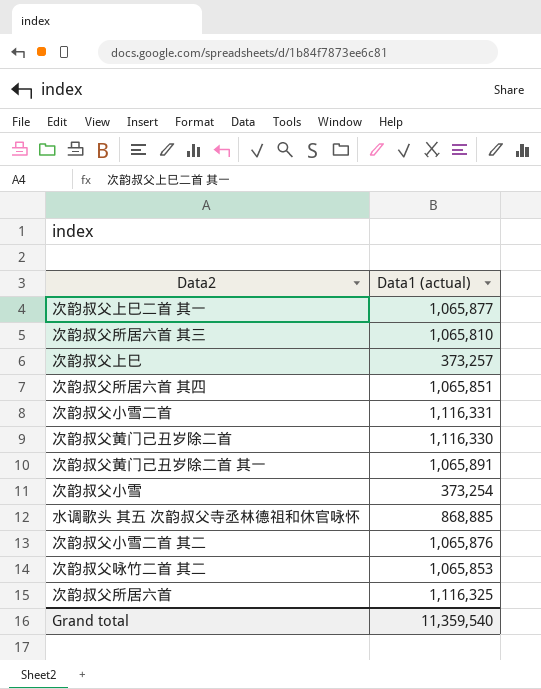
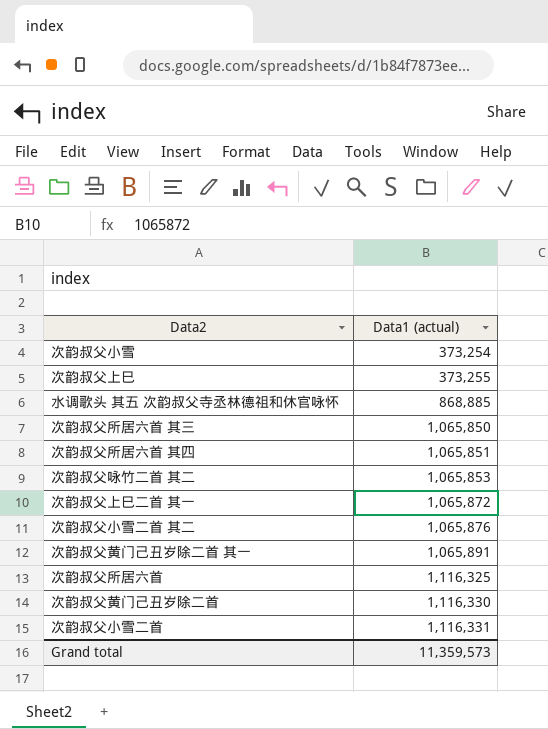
row order: none -> Data1 (actual) ascending
次韵叔父上巳 | Data1 (actual): 373,257 -> 373,255
次韵叔父所居六首 其三 | Data1 (actual): 1,065,810 -> 1,065,850
次韵叔父上巳二首 其一 | Data1 (actual): 1,065,877 -> 1,065,872
Grand total | Data1 (actual): 11,359,540 -> 11,359,573

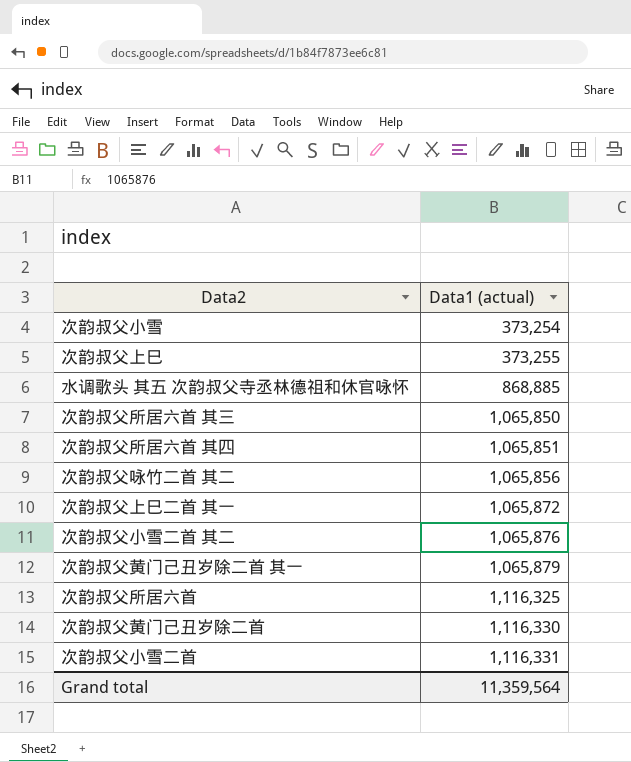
次韵叔父咏竹二首 其二 | Data1 (actual): 1,065,853 -> 1,065,856
次韵叔父黄门己丑岁除二首 其一 | Data1 (actual): 1,065,891 -> 1,065,879
Grand total | Data1 (actual): 11,359,573 -> 11,359,564

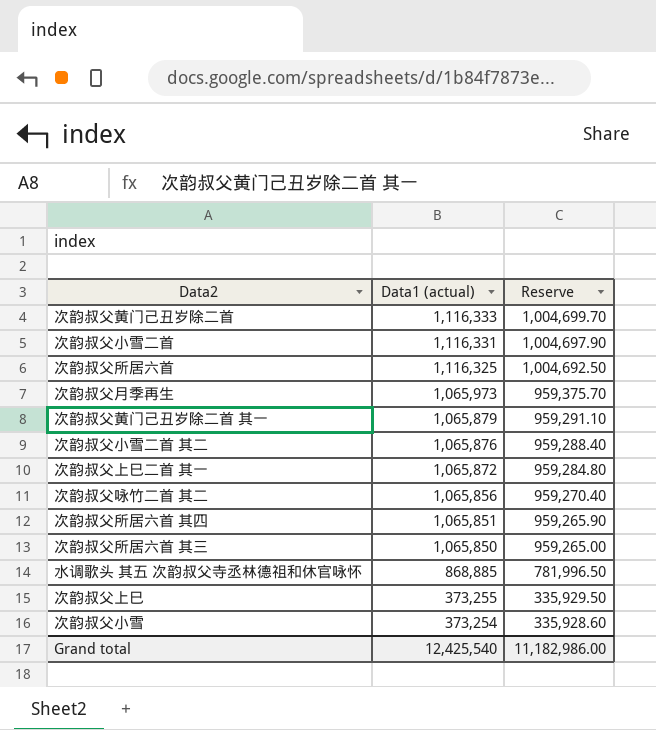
row order: Data1 (actual) ascending -> Data1 (actual) descending
column Reserve | formula: none -> [Data1 (actual)] * 0.9
次韵叔父黄门己丑岁除二首 | Data1 (actual): 1,116,330 -> 1,116,333
row 次韵叔父月季再生: none -> 1,065,973 | 959,375.70
Grand total | Data1 (actual): 11,359,564 -> 12,425,540

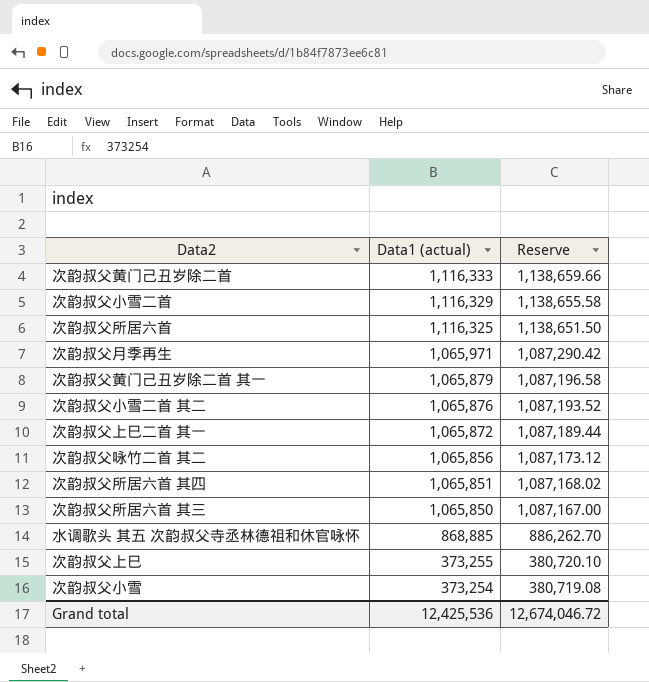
column Reserve | formula: [Data1 (actual)] * 0.9 -> [Data1 (actual)] * 1.02
次韵叔父小雪二首 | Data1 (actual): 1,116,331 -> 1,116,329
次韵叔父月季再生 | Data1 (actual): 1,065,973 -> 1,065,971
Grand total | Data1 (actual): 12,425,540 -> 12,425,536
Grand total | Reserve: 11,182,986.00 -> 12,674,046.72

